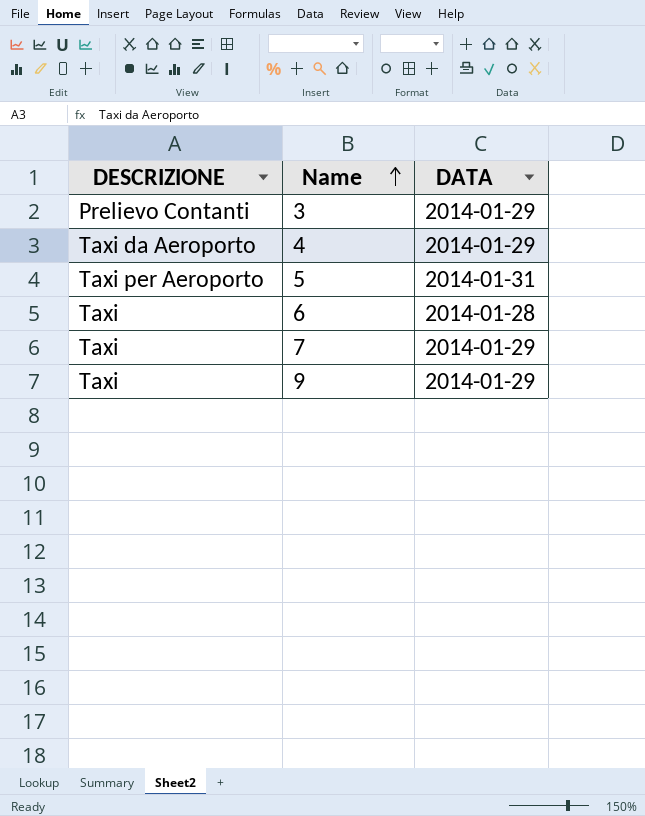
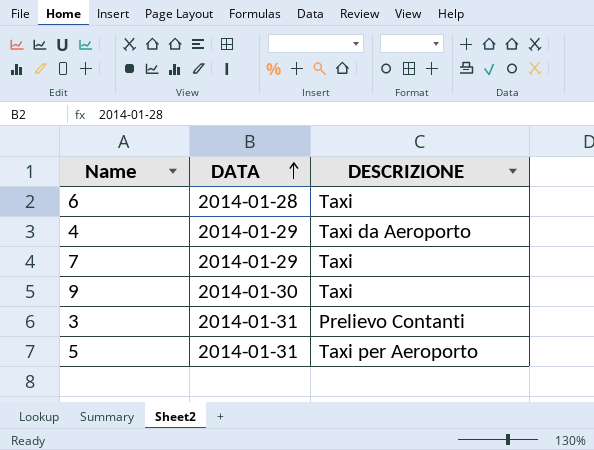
row order: Name ascending -> DATA ascending
column DESCRIZIONE | position: 1 -> 3
9 | DATA: 2014-01-29 -> 2014-01-30
3 | DATA: 2014-01-29 -> 2014-01-31

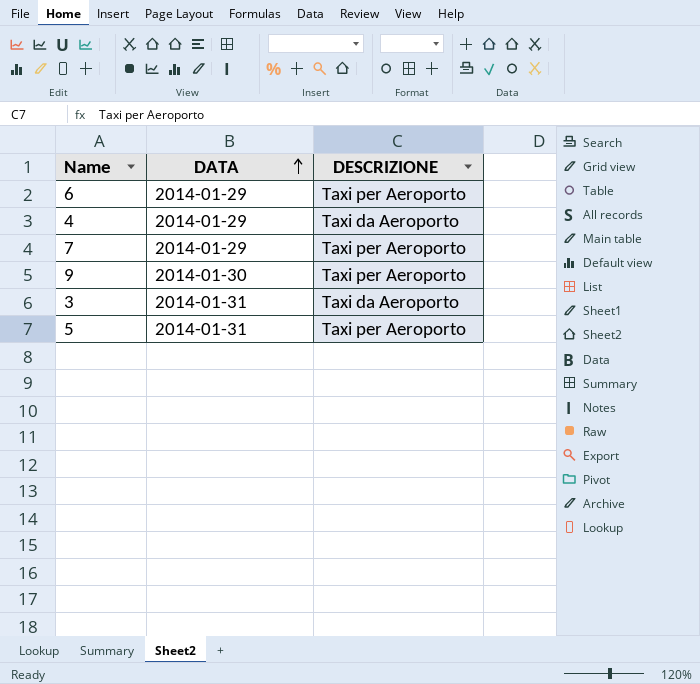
6 | DATA: 2014-01-28 -> 2014-01-29
6 | DESCRIZIONE: Taxi -> Taxi per Aeroporto
7 | DESCRIZIONE: Taxi -> Taxi per Aeroporto
9 | DESCRIZIONE: Taxi -> Taxi per Aeroporto
3 | DESCRIZIONE: Prelievo Contanti -> Taxi da Aeroporto

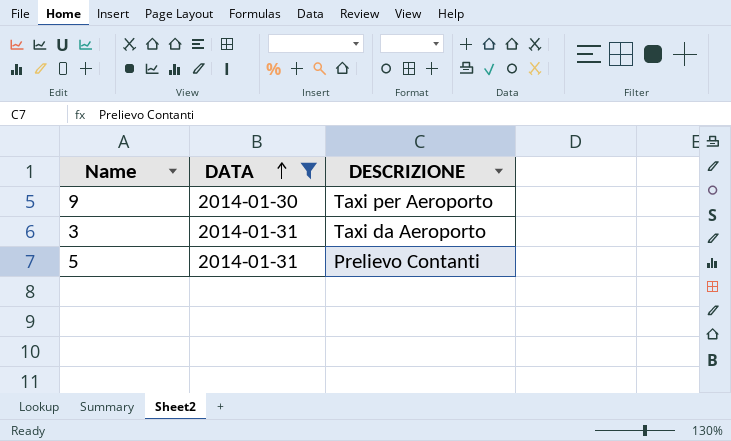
filter: none -> DATA != 2014-01-29
5 | DESCRIZIONE: Taxi per Aeroporto -> Prelievo Contanti

